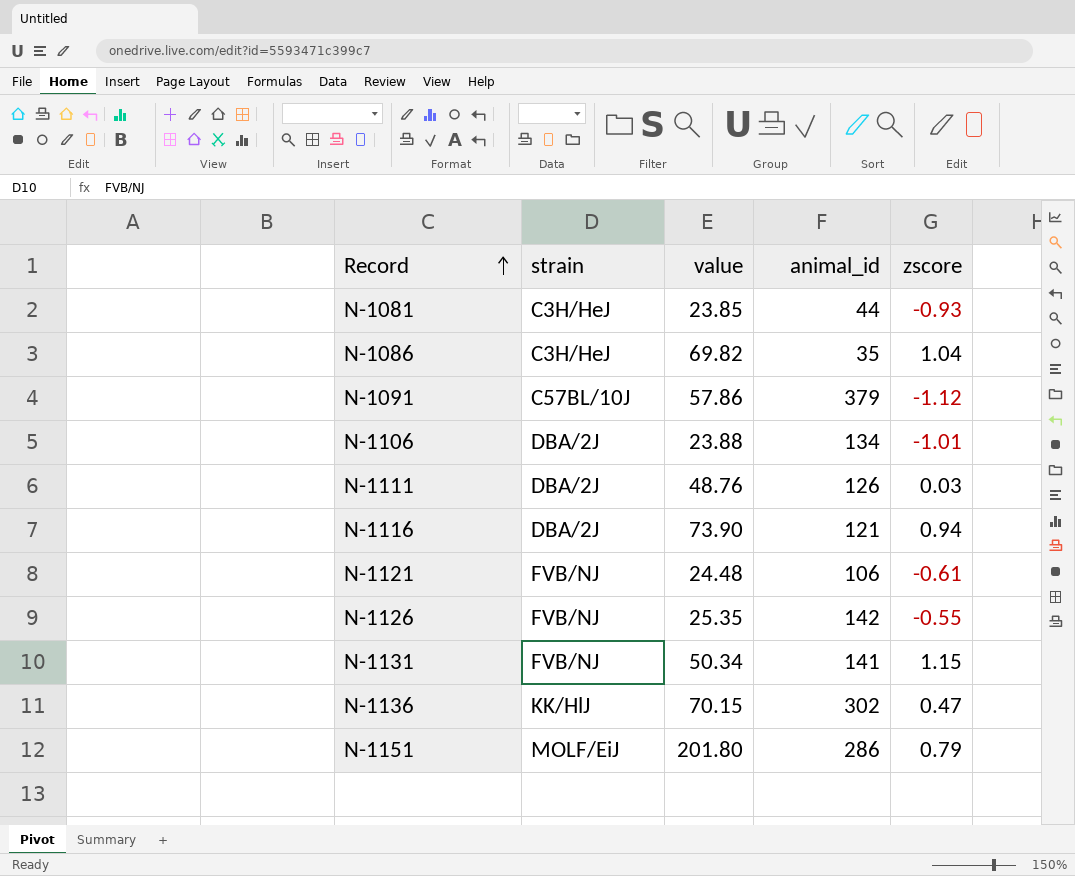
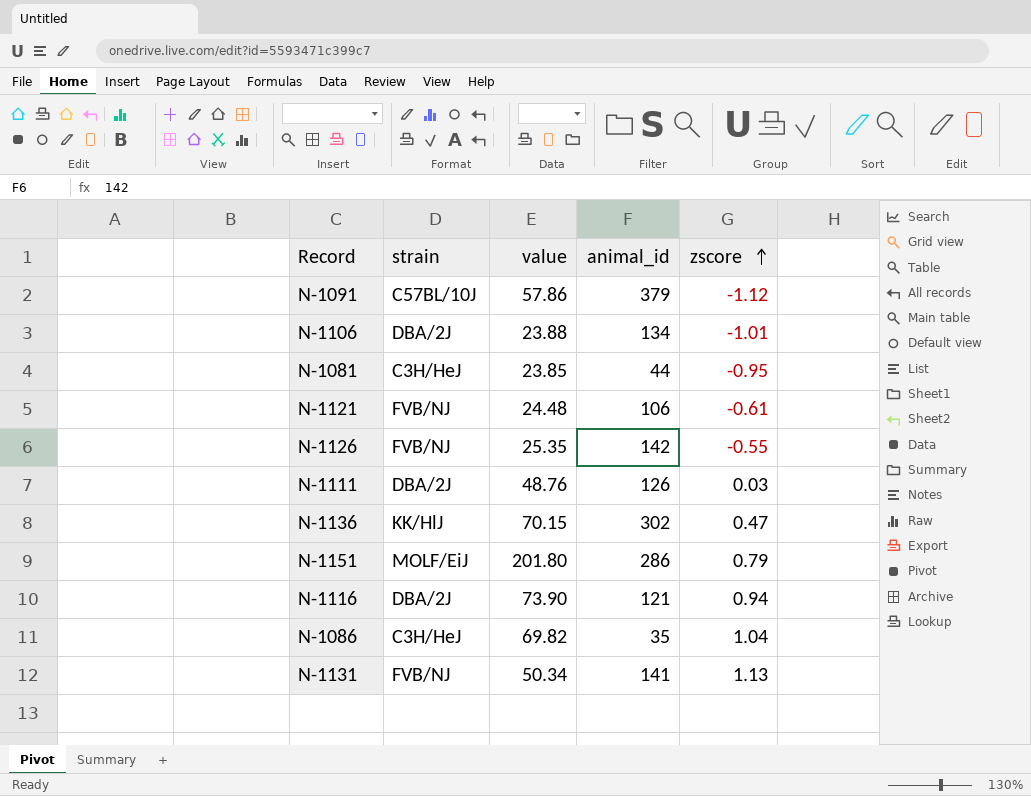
row order: Record ascending -> zscore ascending
N-1081 | zscore: -0.93 -> -0.95
N-1131 | zscore: 1.15 -> 1.13

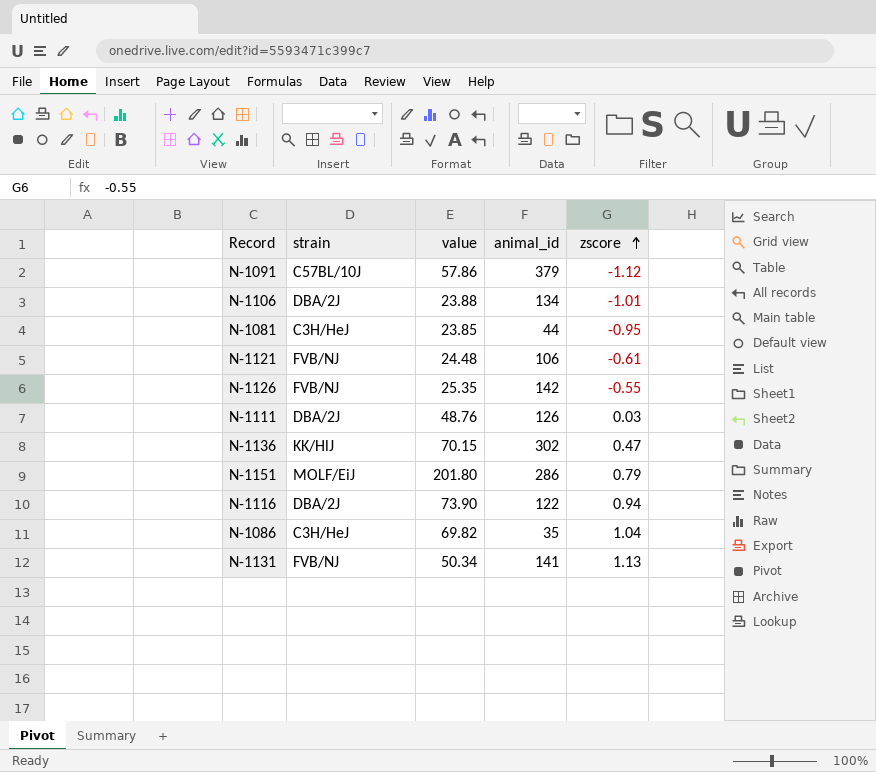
N-1116 | animal_id: 121 -> 122

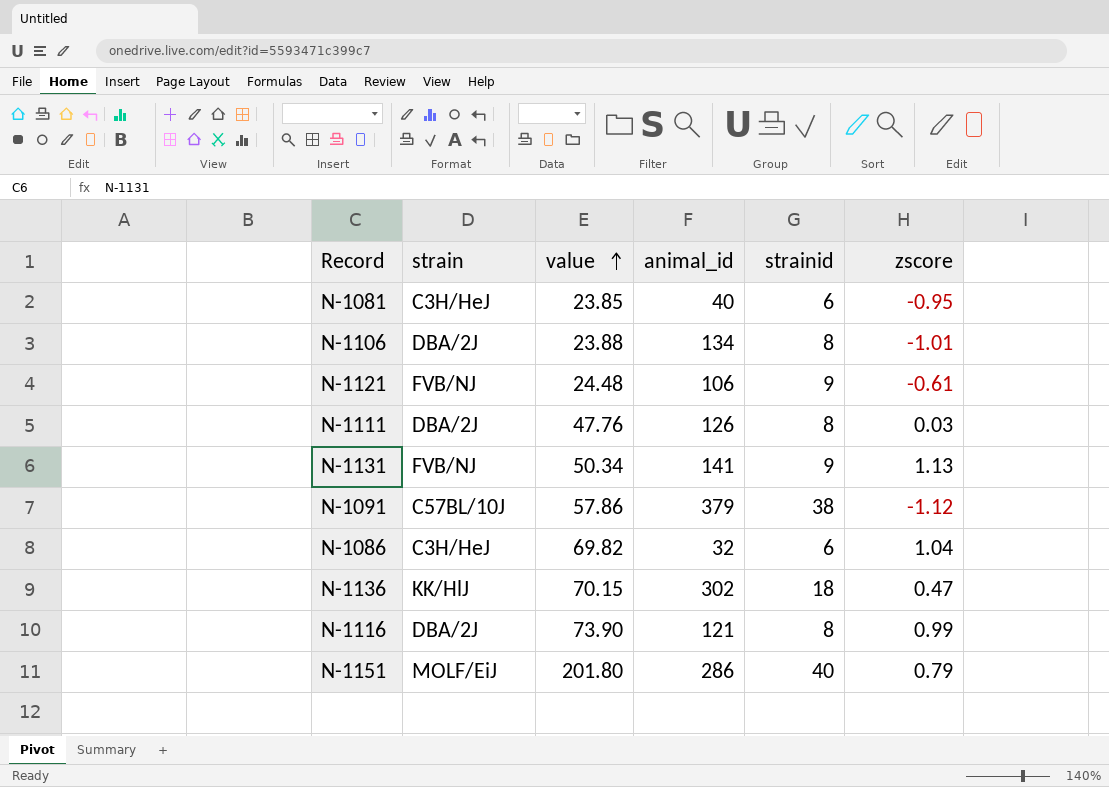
row order: zscore ascending -> value ascending
column strainid | position: none -> 5
row N-1126: FVB/NJ | 25.35 | 142 | -0.55 -> none
N-1081 | animal_id: 44 -> 40
N-1111 | value: 48.76 -> 47.76
N-1086 | animal_id: 35 -> 32
N-1116 | animal_id: 122 -> 121
N-1116 | zscore: 0.94 -> 0.99

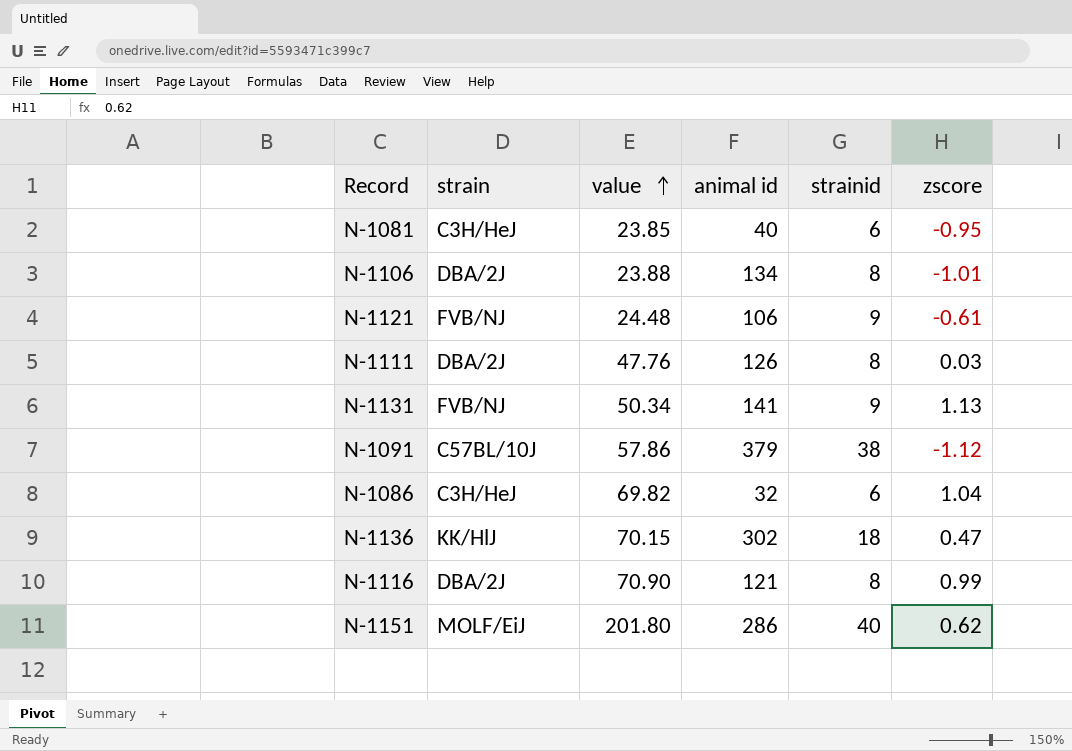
column name: animal_id -> animal id
N-1116 | value: 73.90 -> 70.90
N-1151 | zscore: 0.79 -> 0.62

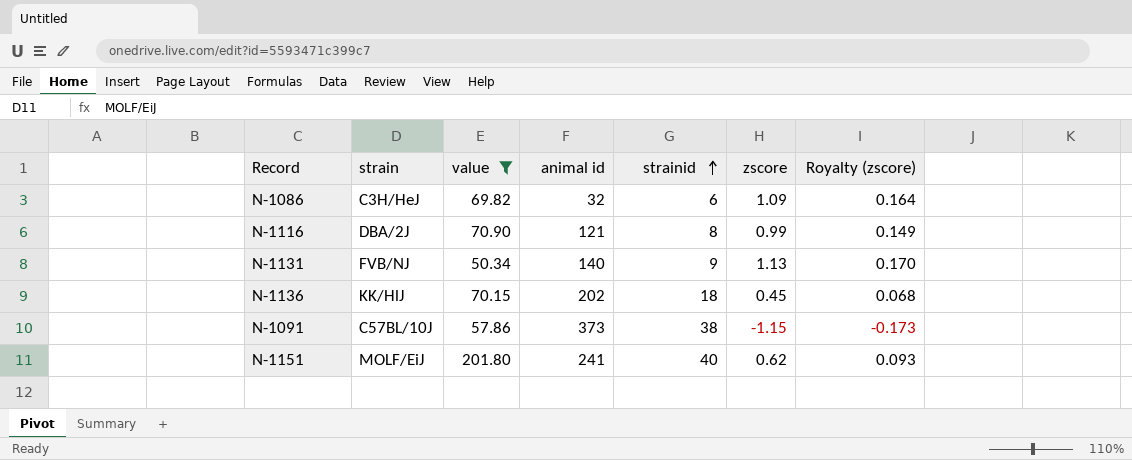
filter: none -> value >= 50.34
row order: value ascending -> strainid ascending
column Royalty (zscore) | formula: none -> [zscore] * 0.15
N-1086 | zscore: 1.04 -> 1.09
N-1131 | animal id: 141 -> 140
N-1136 | animal id: 302 -> 202
N-1136 | zscore: 0.47 -> 0.45
N-1091 | animal id: 379 -> 373
N-1091 | zscore: -1.12 -> -1.15
N-1151 | animal id: 286 -> 241

